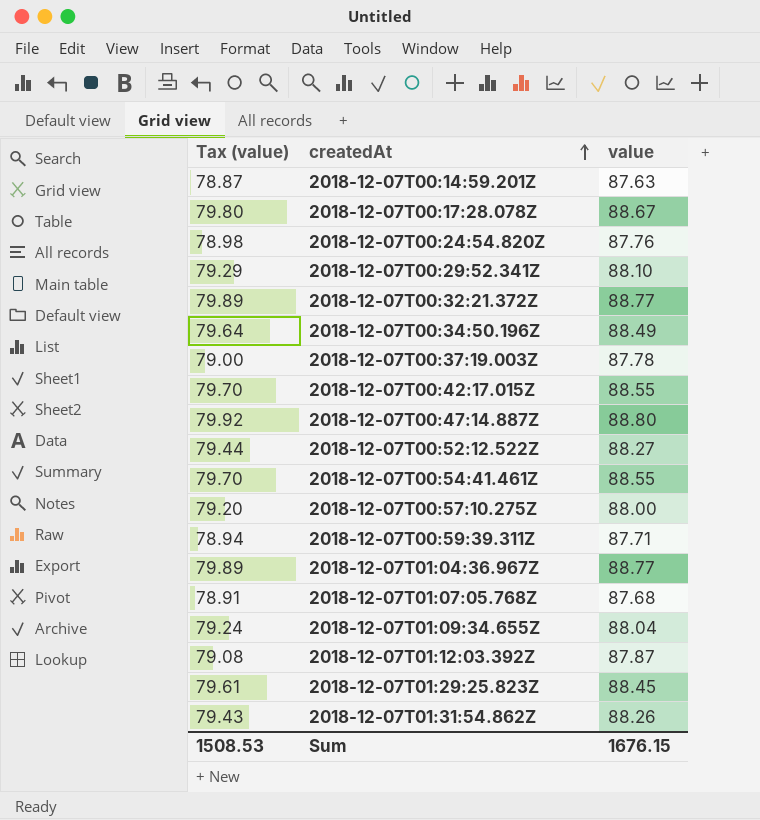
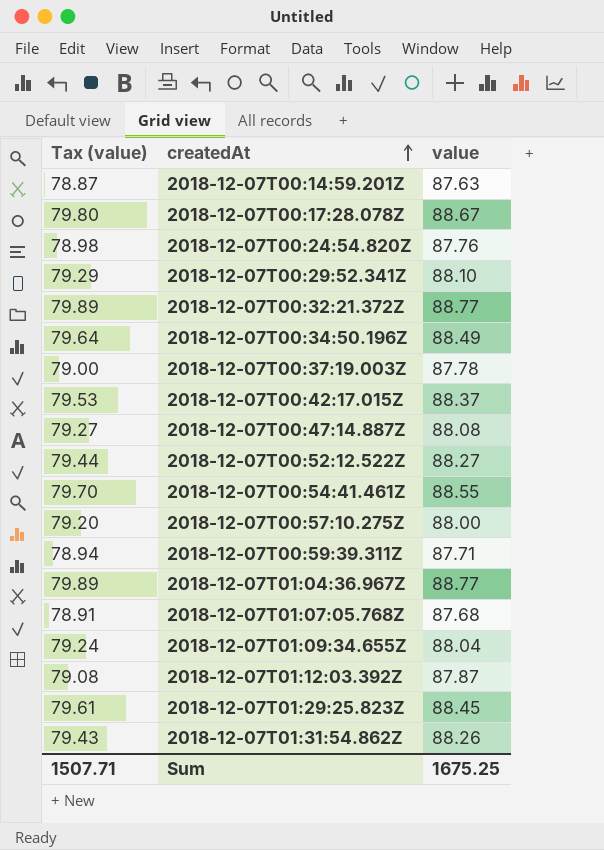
2018-12-07T00:42:17.015Z | Tax (value): 79.70 -> 79.53
2018-12-07T00:42:17.015Z | value: 88.55 -> 88.37
2018-12-07T00:47:14.887Z | Tax (value): 79.92 -> 79.27
2018-12-07T00:47:14.887Z | value: 88.80 -> 88.08
Sum | Tax (value): 1508.53 -> 1507.71
Sum | value: 1676.15 -> 1675.25

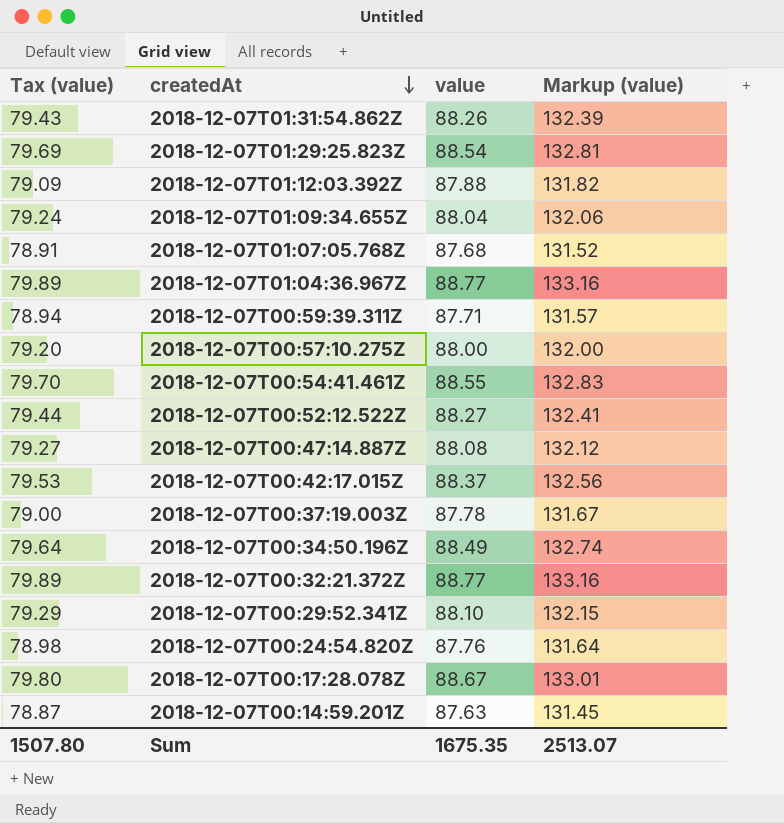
row order: createdAt ascending -> createdAt descending
column Markup (value) | formula: none -> [value] * 1.5
2018-12-07T01:29:25.823Z | Tax (value): 79.61 -> 79.69
2018-12-07T01:29:25.823Z | value: 88.45 -> 88.54
2018-12-07T01:12:03.392Z | Tax (value): 79.08 -> 79.09
2018-12-07T01:12:03.392Z | value: 87.87 -> 87.88
Sum | Tax (value): 1507.71 -> 1507.80
Sum | value: 1675.25 -> 1675.35

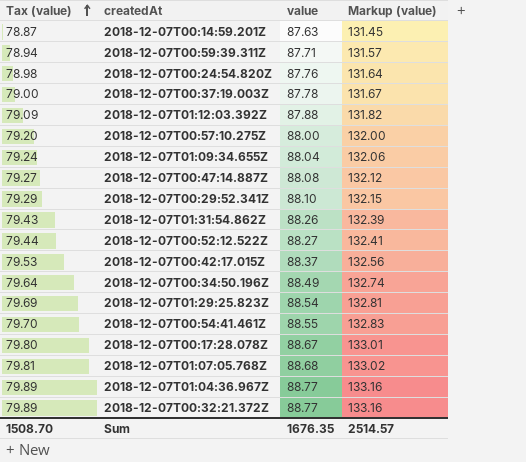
row order: createdAt descending -> Tax (value) ascending
2018-12-07T01:07:05.768Z | Tax (value): 78.91 -> 79.81
2018-12-07T01:07:05.768Z | value: 87.68 -> 88.68
2018-12-07T01:07:05.768Z | Markup (value): 131.52 -> 133.02
Sum | Tax (value): 1507.80 -> 1508.70
Sum | value: 1675.35 -> 1676.35
Sum | Markup (value): 2513.07 -> 2514.57

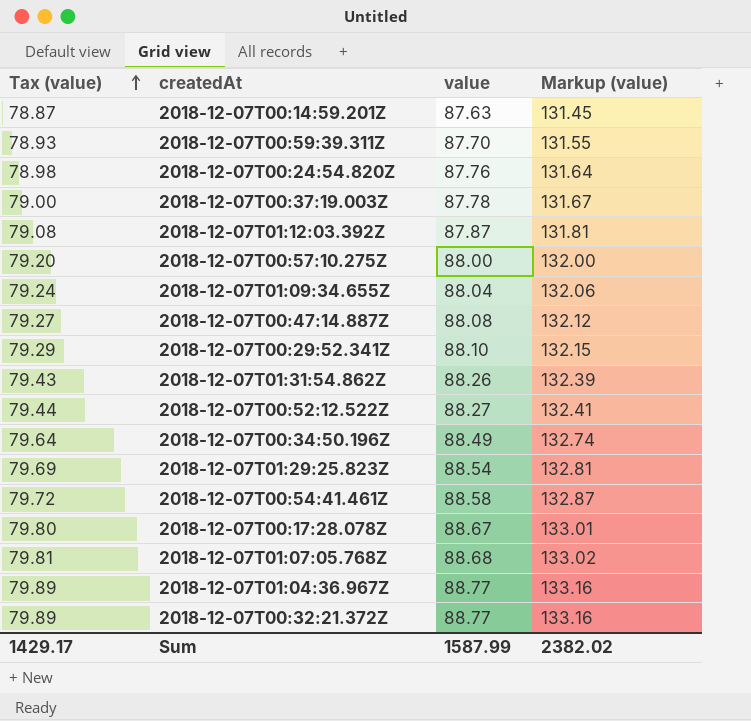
row 2018-12-07T00:42:17.015Z: 79.53 | 88.37 | 132.56 -> none
2018-12-07T00:59:39.311Z | Tax (value): 78.94 -> 78.93
2018-12-07T00:59:39.311Z | value: 87.71 -> 87.70
2018-12-07T00:59:39.311Z | Markup (value): 131.57 -> 131.55
2018-12-07T01:12:03.392Z | Tax (value): 79.09 -> 79.08
2018-12-07T01:12:03.392Z | value: 87.88 -> 87.87
2018-12-07T01:12:03.392Z | Markup (value): 131.82 -> 131.81
2018-12-07T00:54:41.461Z | Tax (value): 79.70 -> 79.72
2018-12-07T00:54:41.461Z | value: 88.55 -> 88.58
2018-12-07T00:54:41.461Z | Markup (value): 132.83 -> 132.87
Sum | Tax (value): 1508.70 -> 1429.17
Sum | value: 1676.35 -> 1587.99
Sum | Markup (value): 2514.57 -> 2382.02

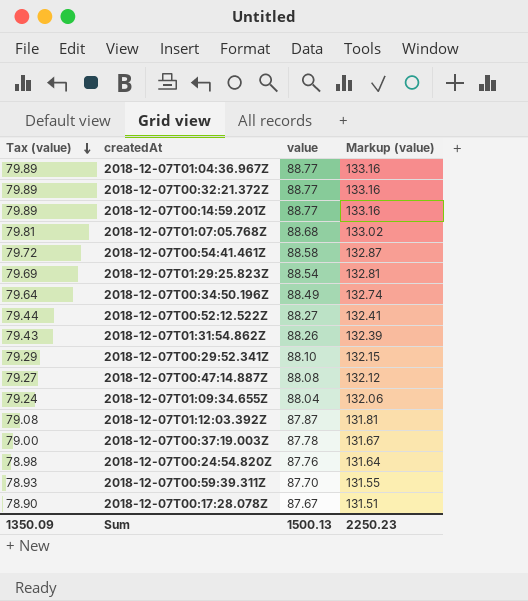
row order: Tax (value) ascending -> Tax (value) descending
row 2018-12-07T00:57:10.275Z: 79.20 | 88.00 | 132.00 -> none
2018-12-07T00:14:59.201Z | Tax (value): 78.87 -> 79.89
2018-12-07T00:14:59.201Z | value: 87.63 -> 88.77
2018-12-07T00:14:59.201Z | Markup (value): 131.45 -> 133.16
2018-12-07T00:17:28.078Z | Tax (value): 79.80 -> 78.90
2018-12-07T00:17:28.078Z | value: 88.67 -> 87.67
2018-12-07T00:17:28.078Z | Markup (value): 133.01 -> 131.51
Sum | Tax (value): 1429.17 -> 1350.09
Sum | value: 1587.99 -> 1500.13
Sum | Markup (value): 2382.02 -> 2250.23

